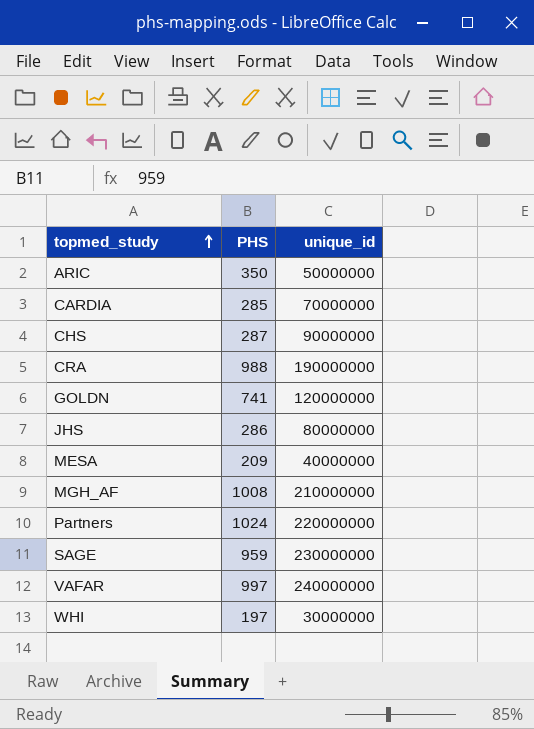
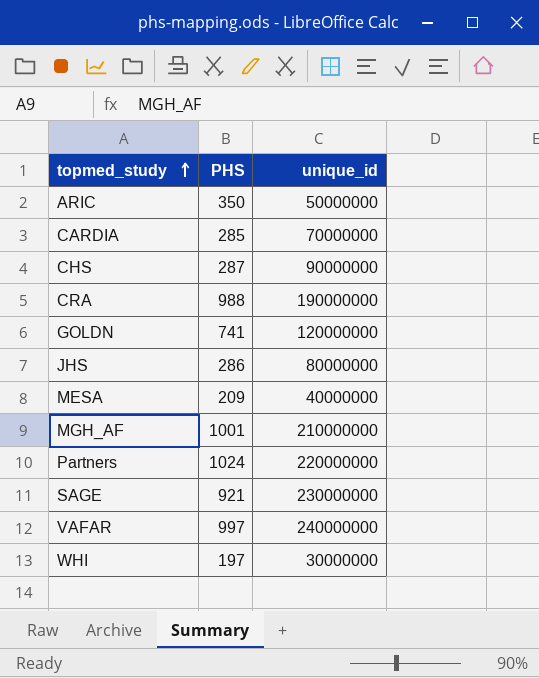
MGH_AF | PHS: 1008 -> 1001
SAGE | PHS: 959 -> 921

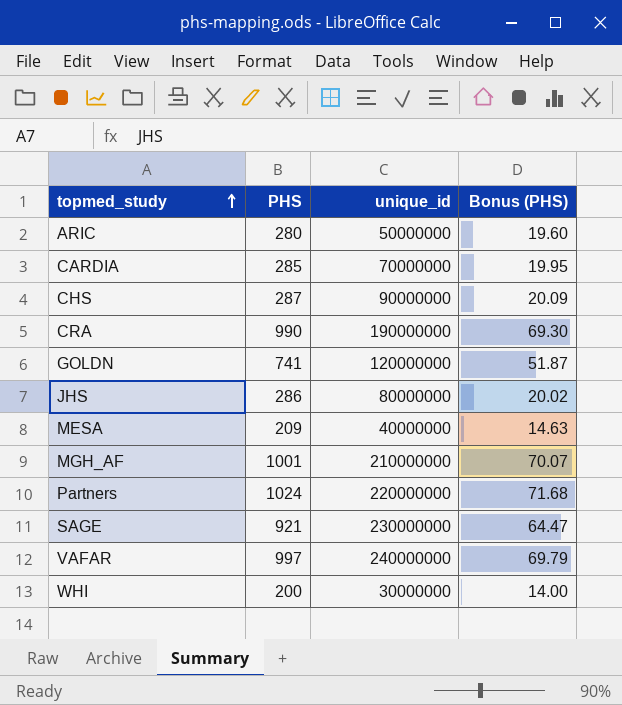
column Bonus (PHS) | formula: none -> [PHS] * 0.07
ARIC | PHS: 350 -> 280
CRA | PHS: 988 -> 990
WHI | PHS: 197 -> 200

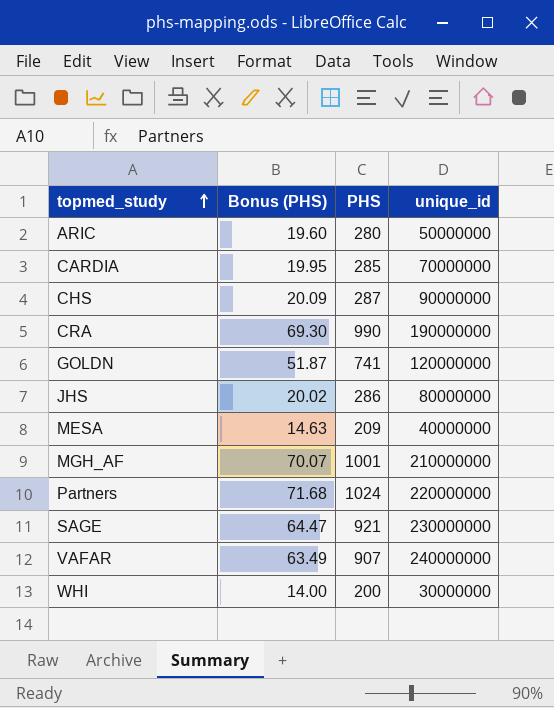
column Bonus (PHS) | position: 4 -> 2
VAFAR | Bonus (PHS): 69.79 -> 63.49
VAFAR | PHS: 997 -> 907

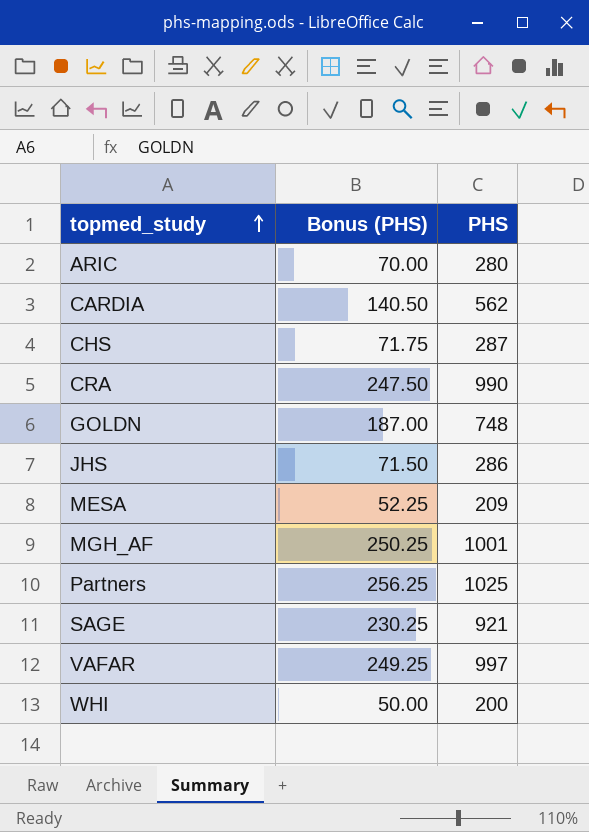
column unique_id | position: 4 -> none
column Bonus (PHS) | formula: [PHS] * 0.07 -> [PHS] * 0.25
CARDIA | PHS: 285 -> 562
GOLDN | PHS: 741 -> 748
Partners | PHS: 1024 -> 1025
VAFAR | PHS: 907 -> 997

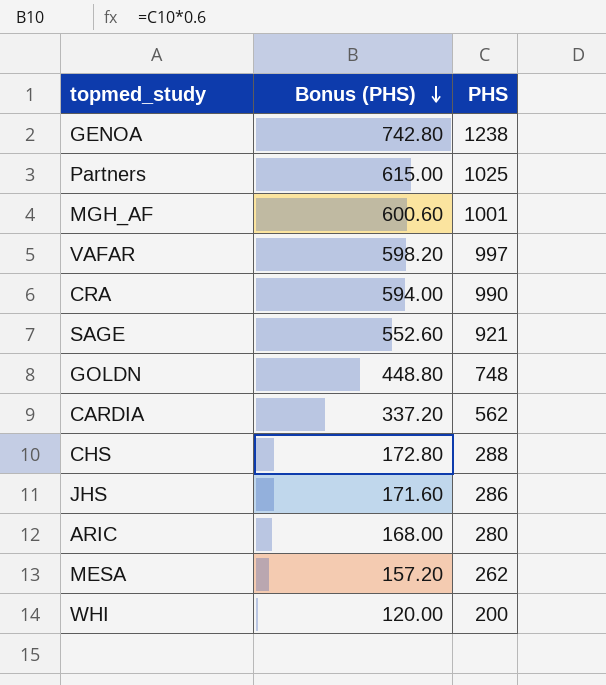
row order: topmed_study ascending -> Bonus (PHS) descending
column Bonus (PHS) | formula: [PHS] * 0.25 -> [PHS] * 0.6
row GENOA: none -> 742.80 | 1238
CHS | PHS: 287 -> 288
MESA | PHS: 209 -> 262

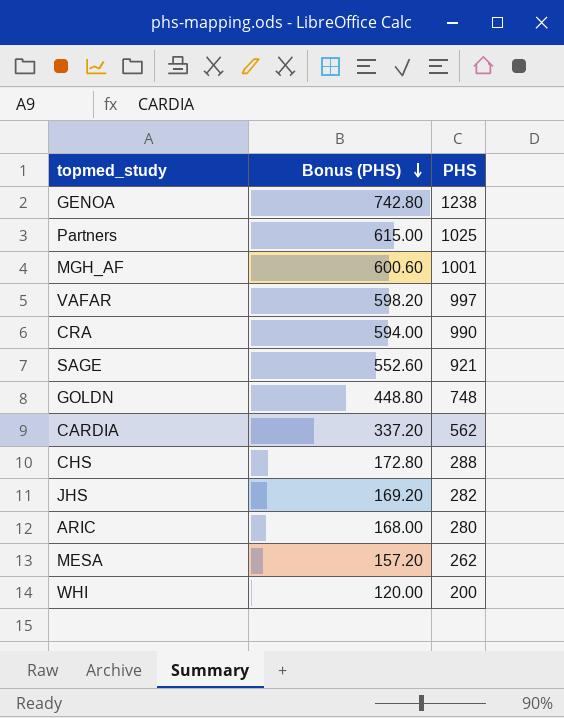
JHS | Bonus (PHS): 171.60 -> 169.20
JHS | PHS: 286 -> 282

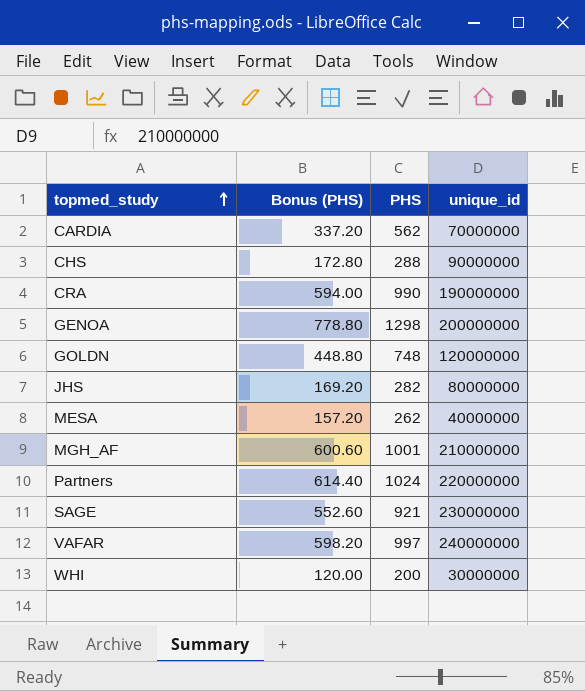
row order: Bonus (PHS) descending -> topmed_study ascending
column unique_id | position: none -> 4
row ARIC: 168.00 | 280 -> none
GENOA | Bonus (PHS): 742.80 -> 778.80
GENOA | PHS: 1238 -> 1298
Partners | Bonus (PHS): 615.00 -> 614.40
Partners | PHS: 1025 -> 1024

